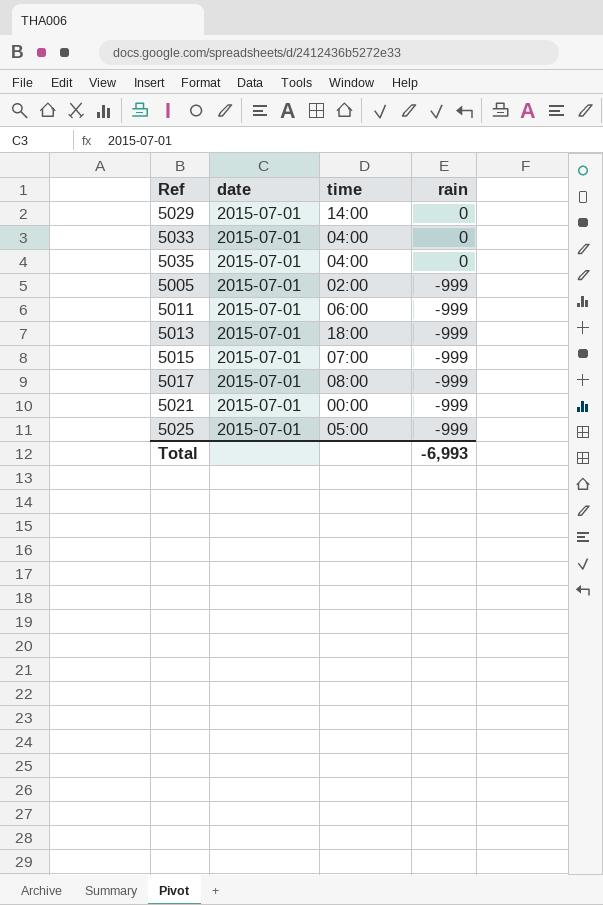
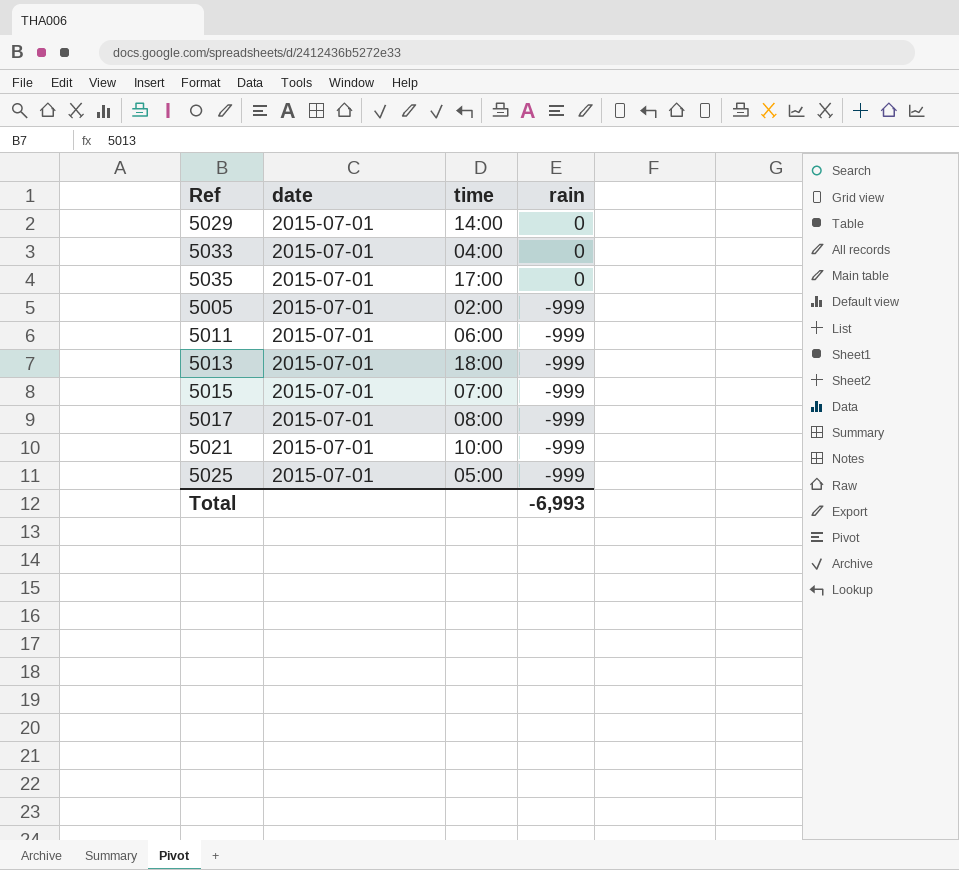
5035 | time: 04:00 -> 17:00
5021 | time: 00:00 -> 10:00

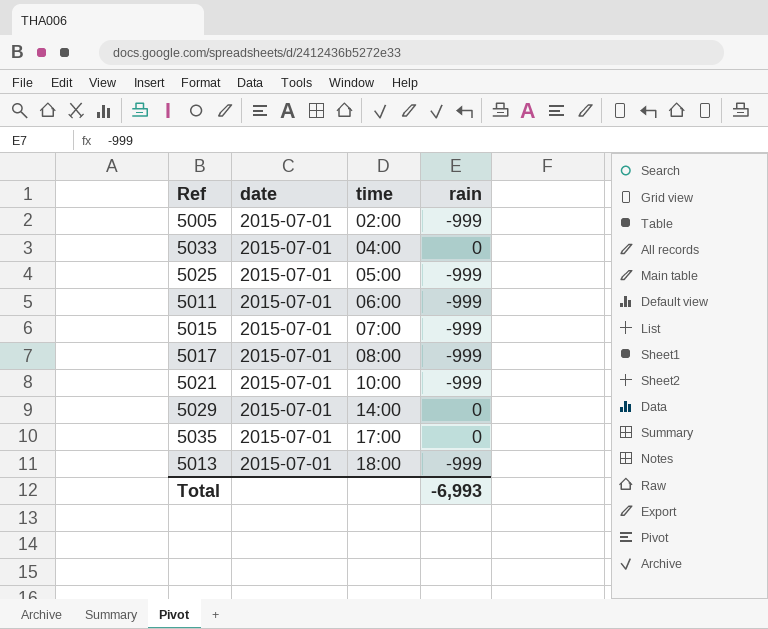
row order: rain descending -> time ascending

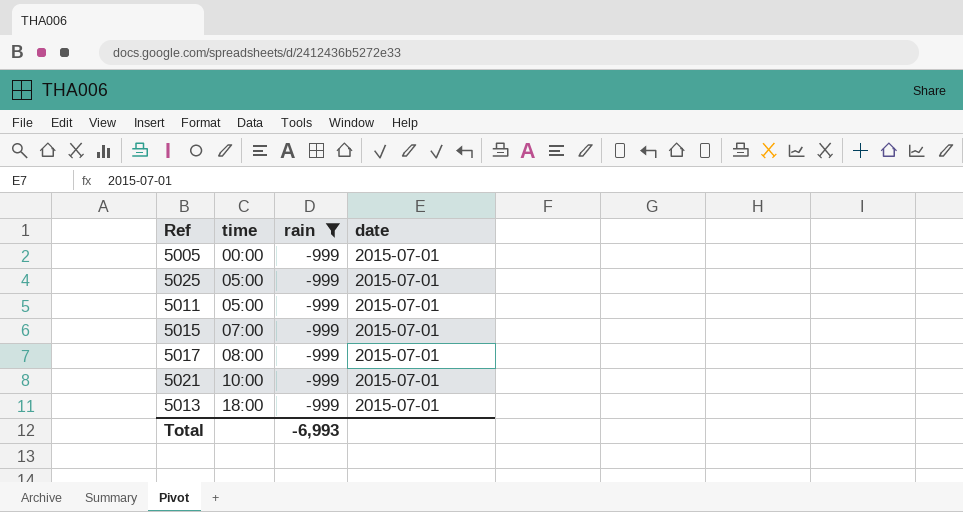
filter: none -> rain = -999
column date | position: 2 -> 4
5005 | time: 02:00 -> 00:00
5011 | time: 06:00 -> 05:00

